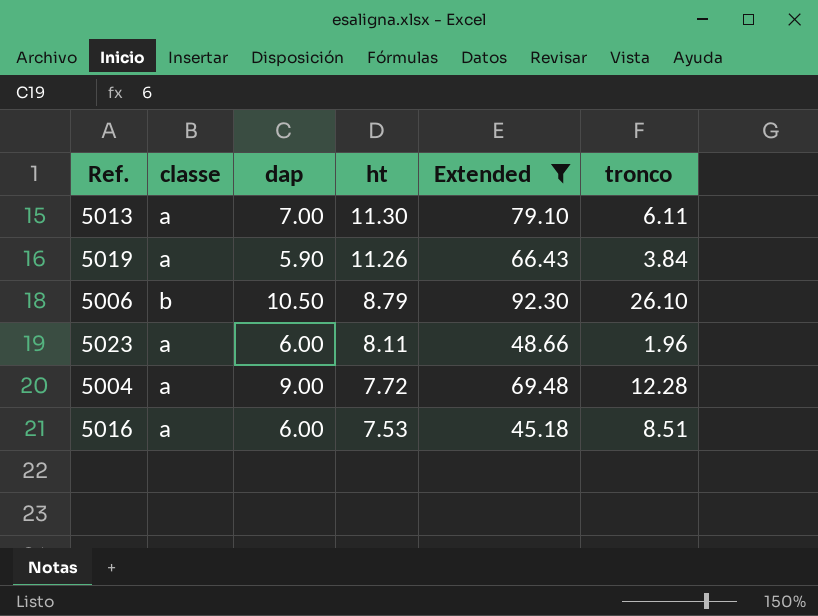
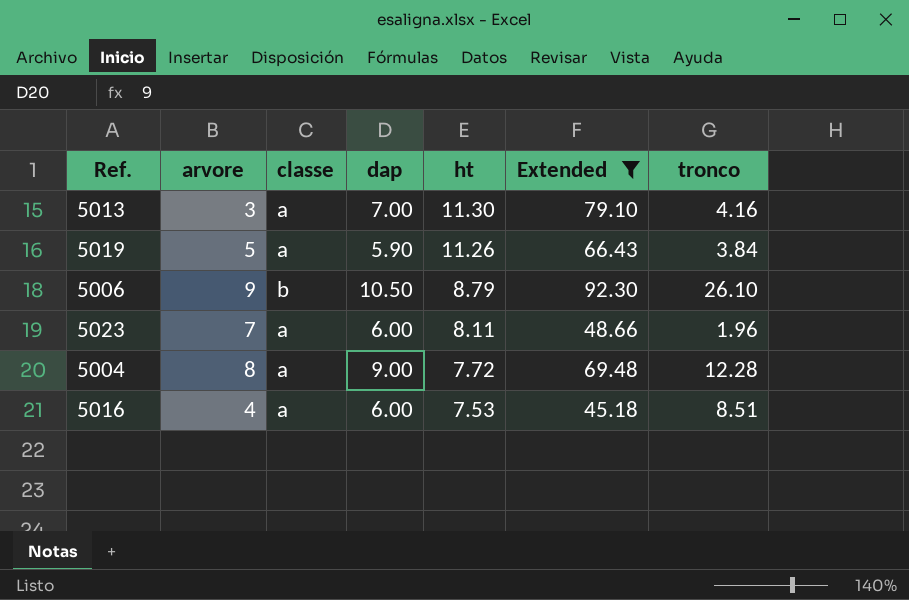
column arvore | position: none -> 2
5013 | tronco: 6.11 -> 4.16

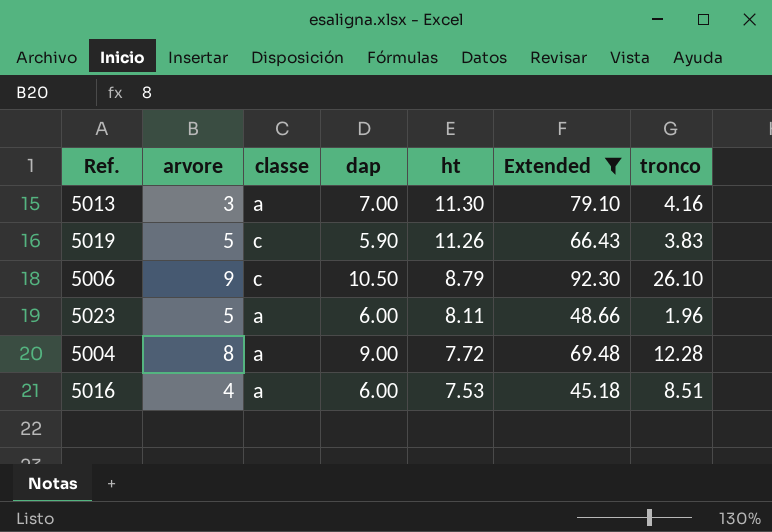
5019 | classe: a -> c
5019 | tronco: 3.84 -> 3.83
5006 | classe: b -> c
5023 | arvore: 7 -> 5

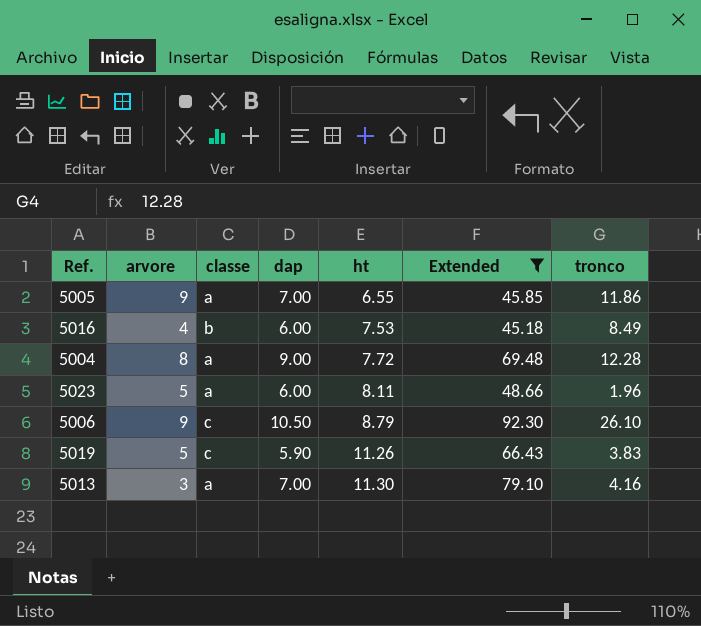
row order: ht descending -> ht ascending
row 5005: none -> 9 | a | 7.00 | 6.55 | 45.85 | 11.86
5016 | classe: a -> b
5016 | tronco: 8.51 -> 8.49

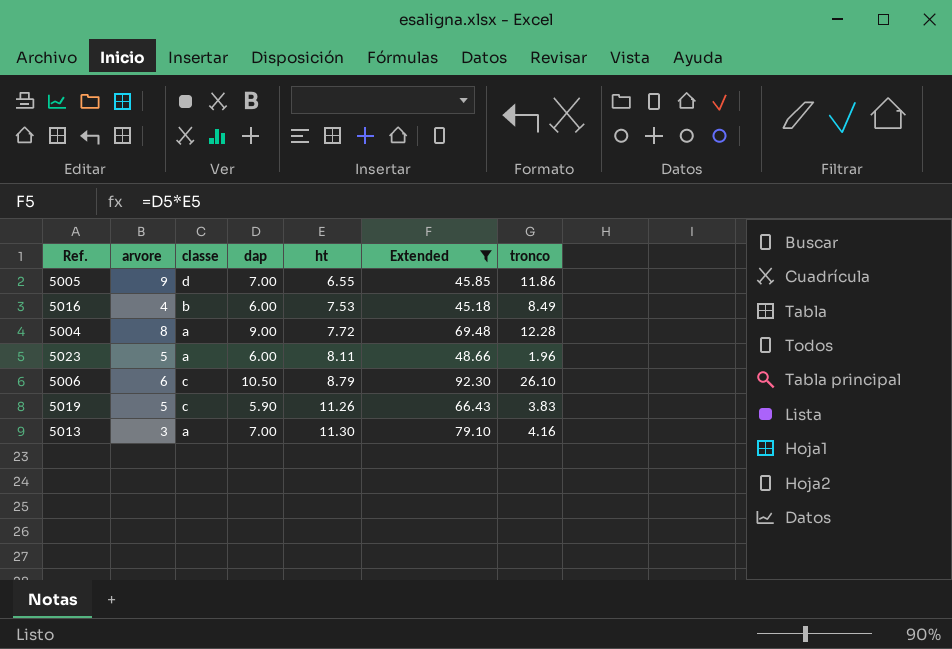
5005 | classe: a -> d
5006 | arvore: 9 -> 6

